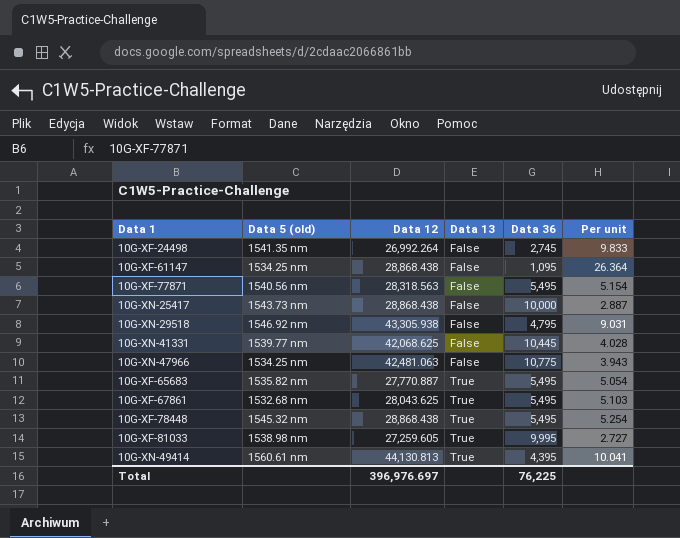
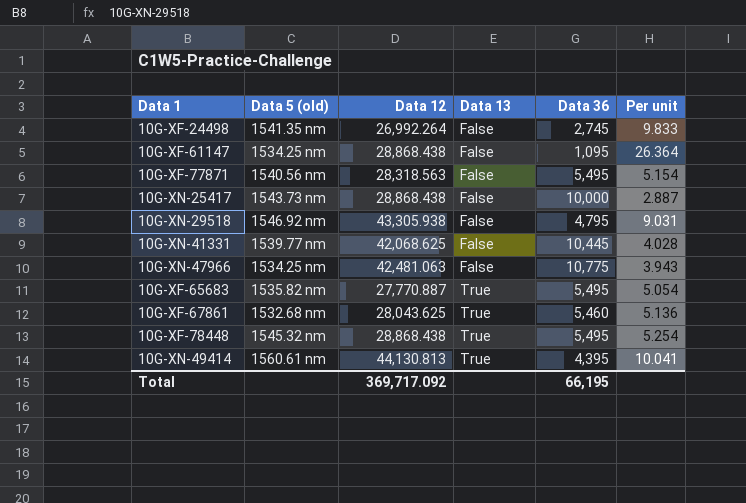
row 10G-XF-81033: 1538.98 nm | 27,259.605 | True | 9,995 | 2.727 -> none
10G-XF-67861 | Data 36: 5,495 -> 5,460
10G-XF-67861 | Per unit: 5.103 -> 5.136
Total | Data 12: 396,976.697 -> 369,717.092
Total | Data 36: 76,225 -> 66,195

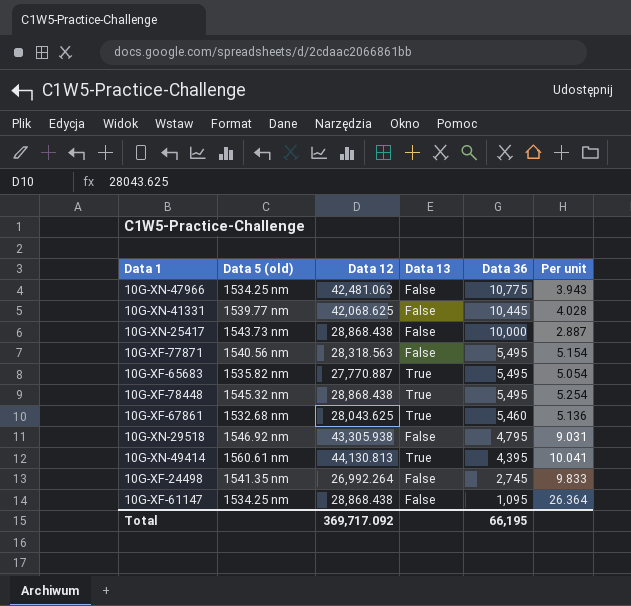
row order: Data 13 ascending -> Data 36 descending

